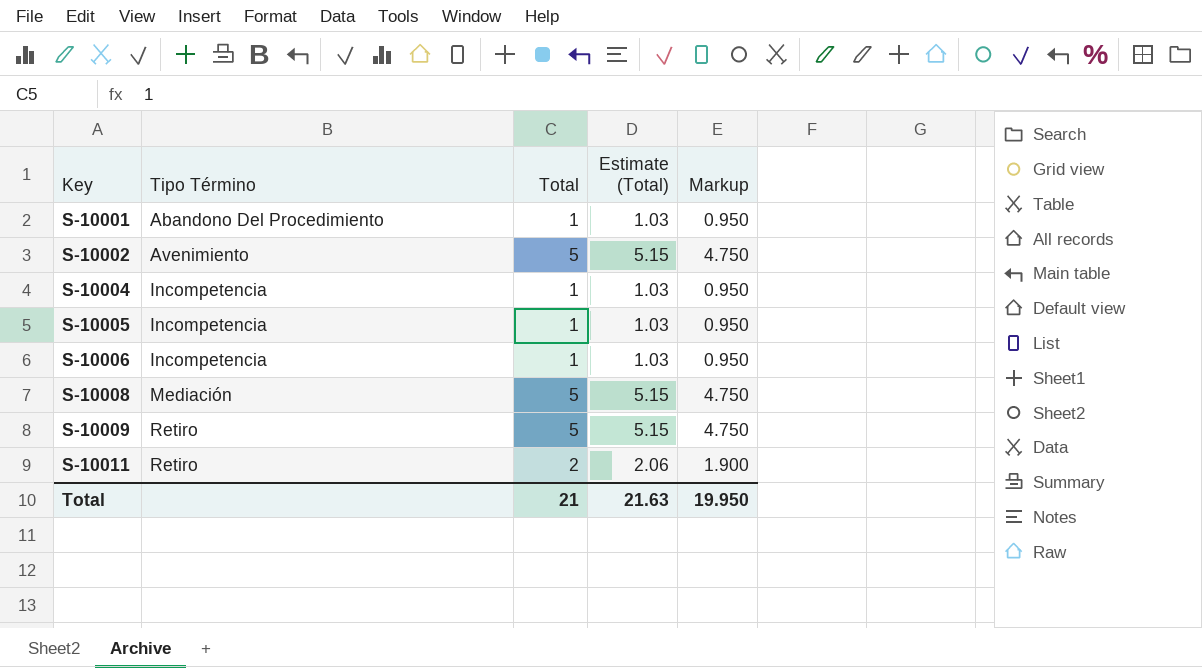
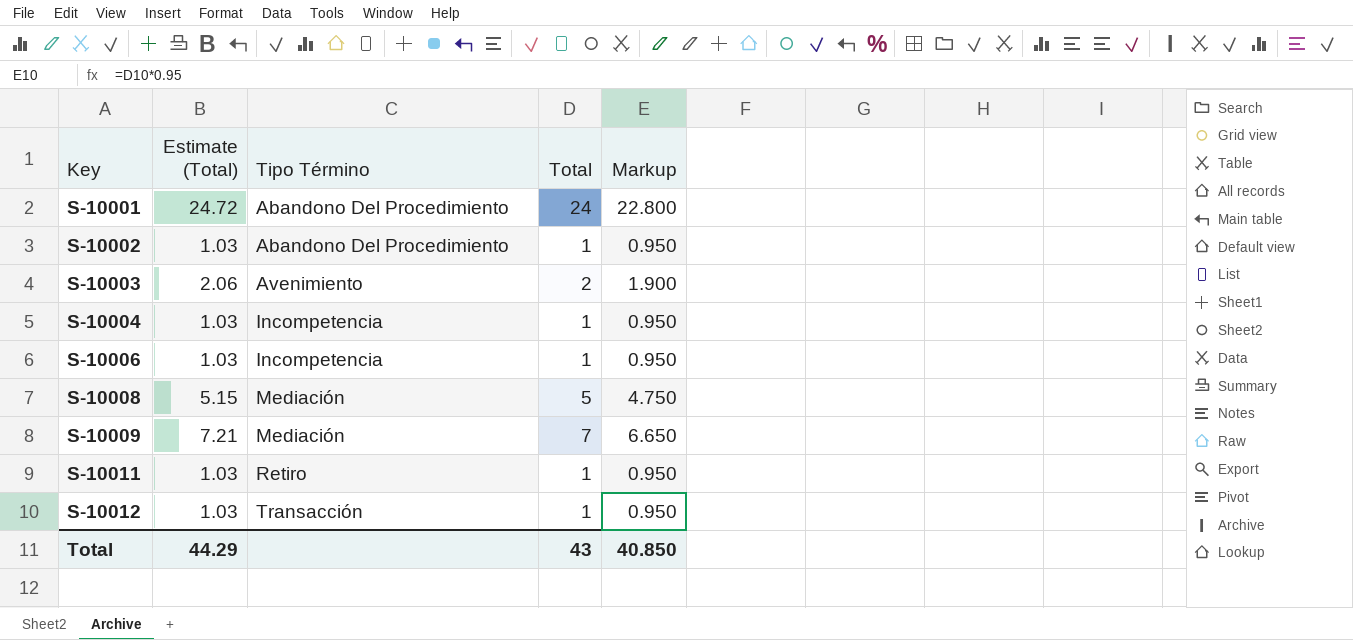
column Estimate (Total) | position: 4 -> 2
row S-10005: Incompetencia | 1 | 1.03 | 0.950 -> none
S-10001 | Estimate (Total): 1.03 -> 24.72
S-10001 | Total: 1 -> 24
S-10001 | Markup: 0.950 -> 22.800
S-10002 | Estimate (Total): 5.15 -> 1.03
S-10002 | Tipo Término: Avenimiento -> Abandono Del Procedimiento
S-10002 | Total: 5 -> 1
S-10002 | Markup: 4.750 -> 0.950
row S-10003: none -> 2.06 | Avenimiento | 2 | 1.900
S-10009 | Estimate (Total): 5.15 -> 7.21
S-10009 | Tipo Término: Retiro -> Mediación
S-10009 | Total: 5 -> 7
S-10009 | Markup: 4.750 -> 6.650
S-10011 | Estimate (Total): 2.06 -> 1.03
S-10011 | Total: 2 -> 1
S-10011 | Markup: 1.900 -> 0.950
row S-10012: none -> 1.03 | Transacción | 1 | 0.950
Total | Estimate (Total): 21.63 -> 44.29
Total | Total: 21 -> 43
Total | Markup: 19.950 -> 40.850

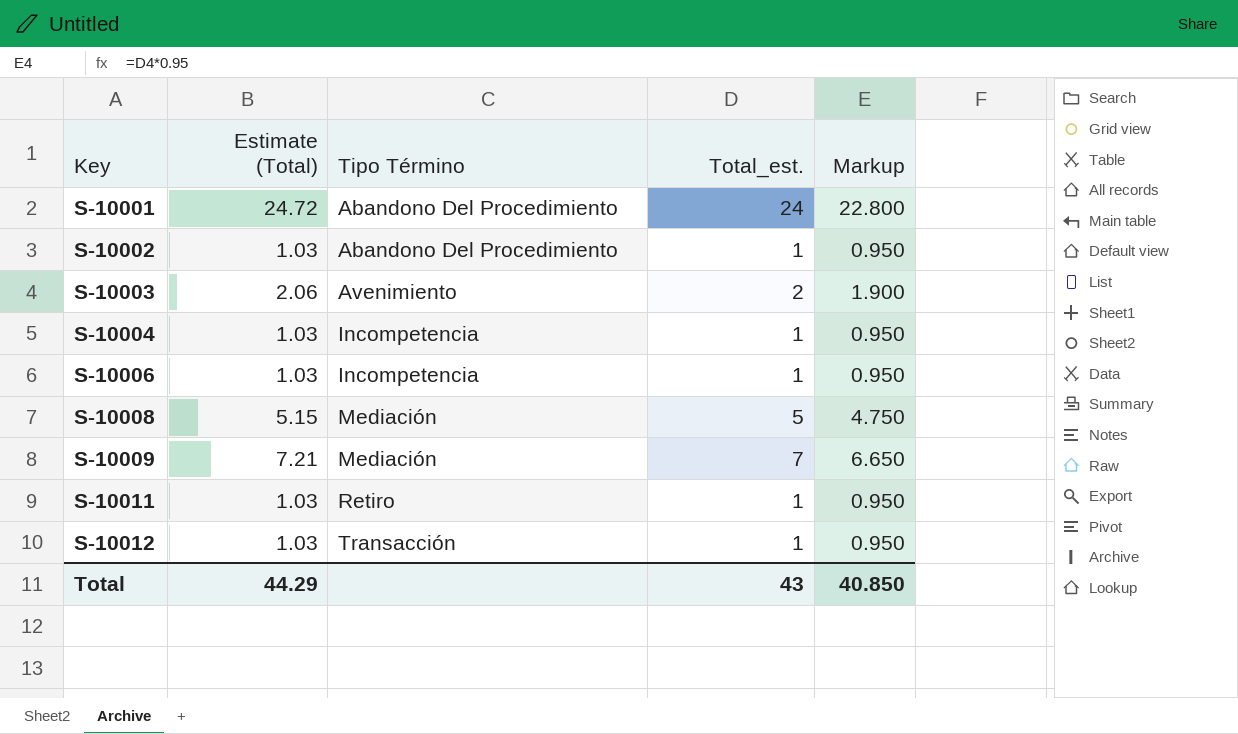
column name: Total -> Total_est.

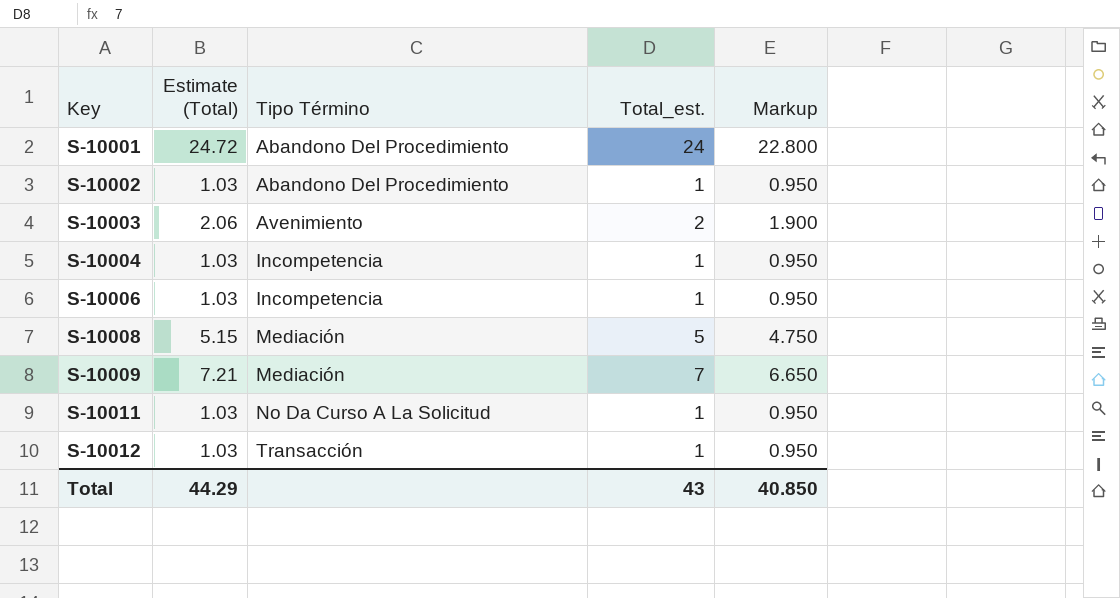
S-10011 | Tipo Término: Retiro -> No Da Curso A La Solicitud

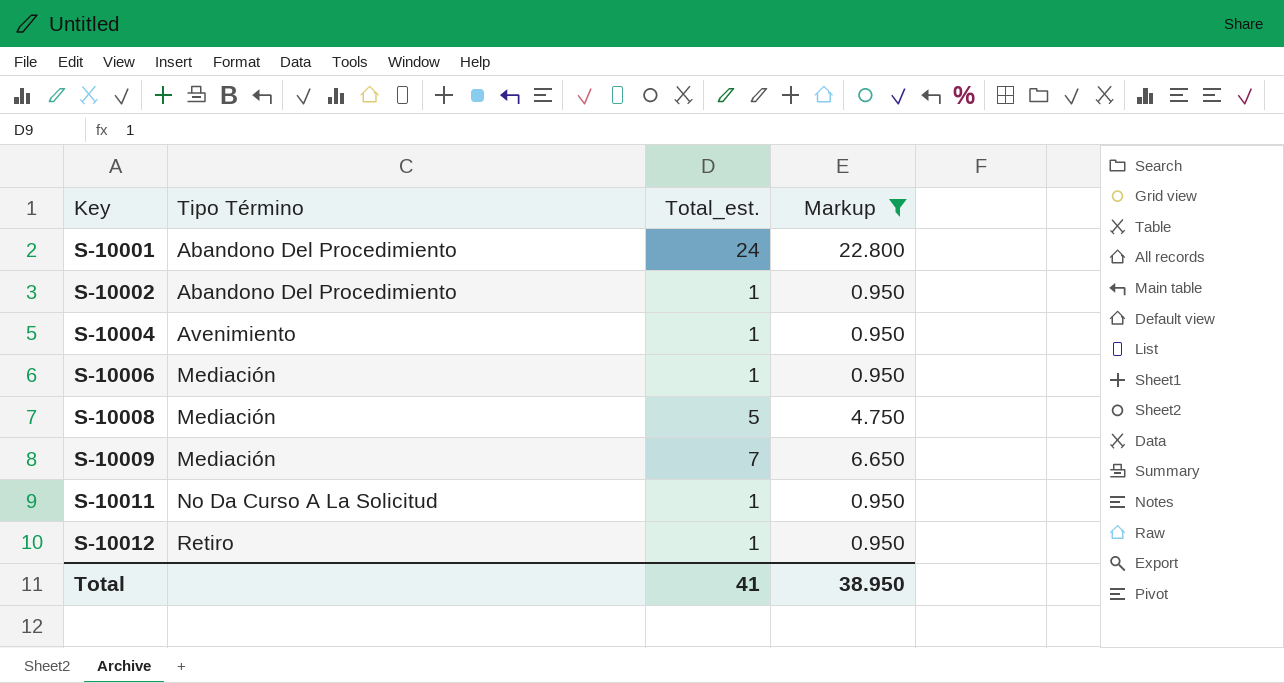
filter: none -> Markup != 1.900
column Estimate (Total) | formula: [Total_est.] * 1.03 -> none
S-10004 | Tipo Término: Incompetencia -> Avenimiento
S-10006 | Tipo Término: Incompetencia -> Mediación
S-10012 | Tipo Término: Transacción -> Retiro
Total | Total_est.: 43 -> 41
Total | Markup: 40.850 -> 38.950

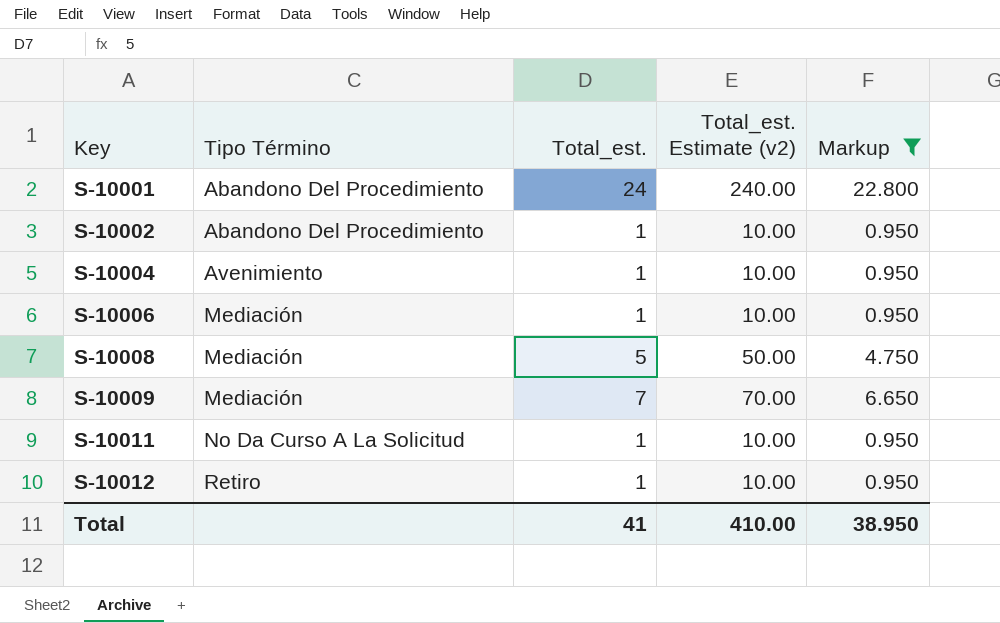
column Total_est. Estimate (v2) | formula: none -> [Total_est.] * 10

